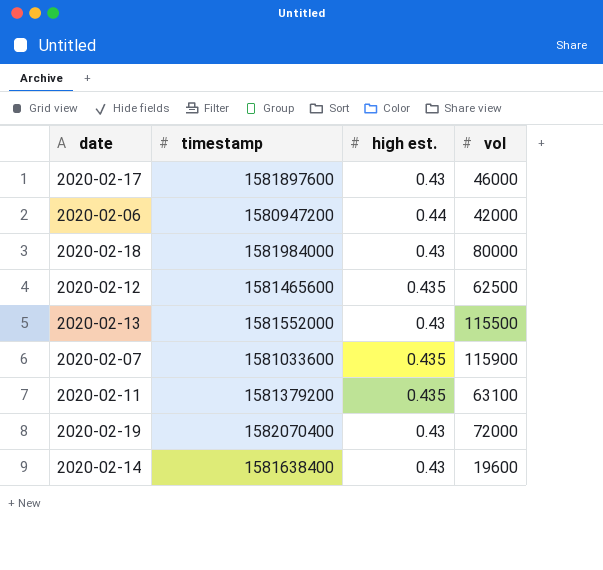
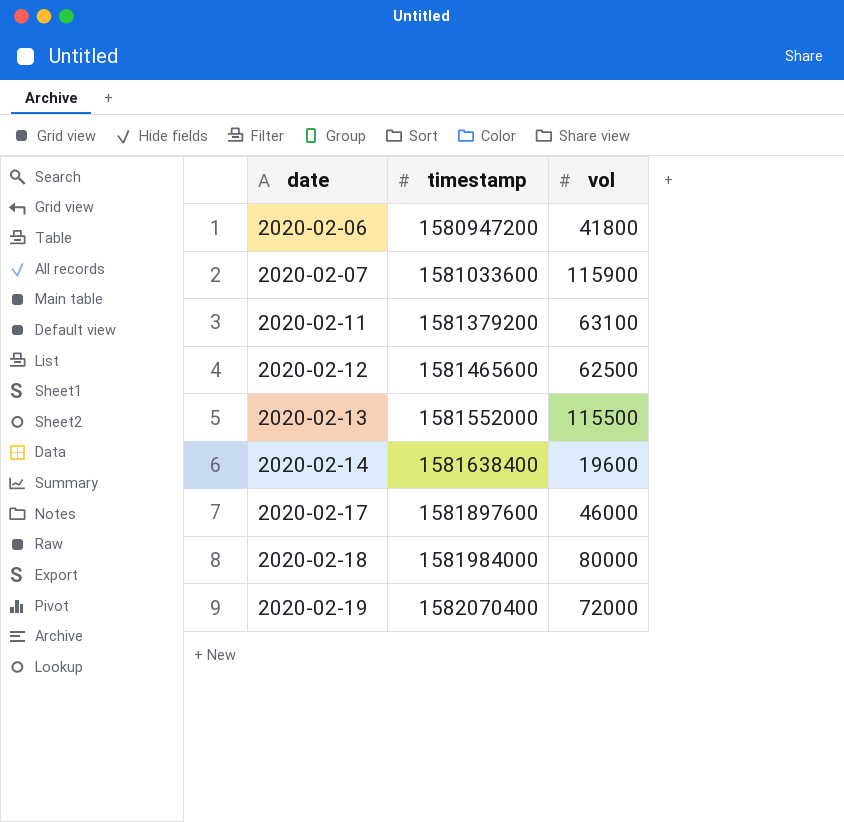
row order: none -> date ascending
column high est. | position: 3 -> none
2020-02-06 | vol: 42000 -> 41800

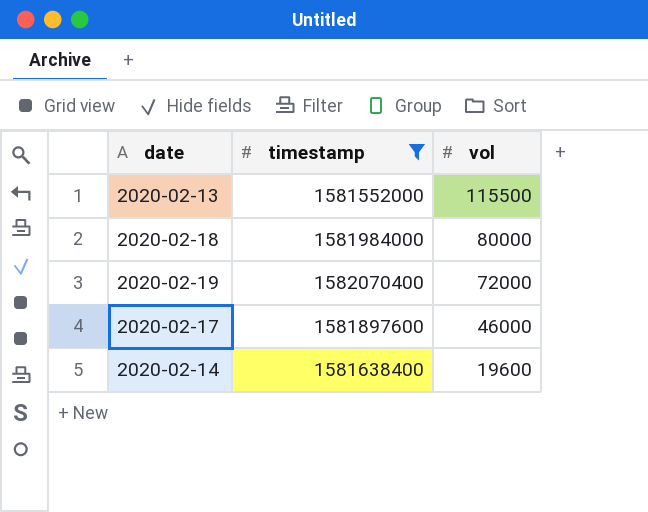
filter: none -> timestamp >= 1581552000
row order: date ascending -> vol descending

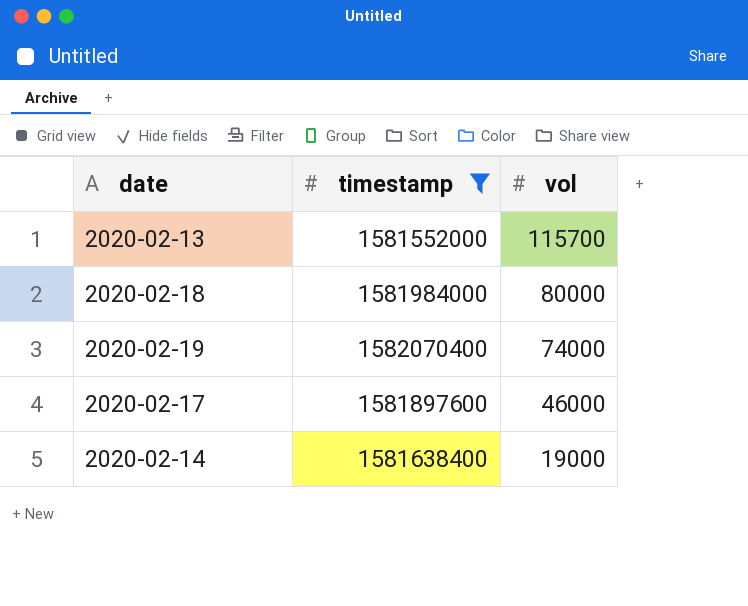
2020-02-13 | vol: 115500 -> 115700
2020-02-19 | vol: 72000 -> 74000
2020-02-14 | vol: 19600 -> 19000

